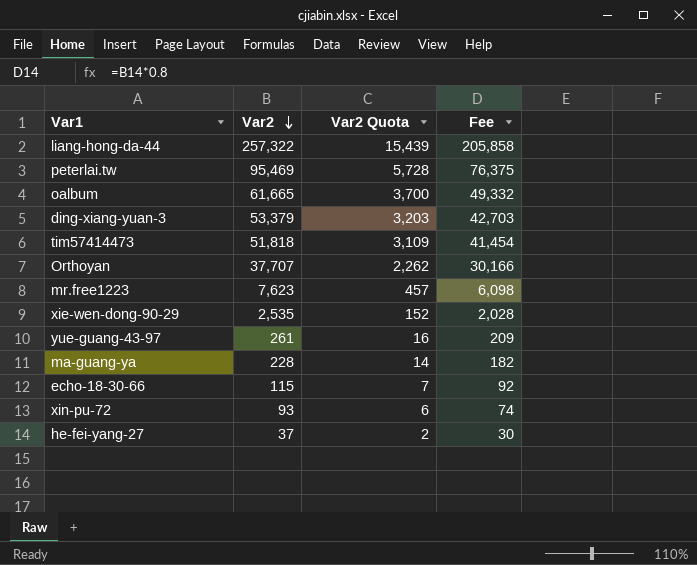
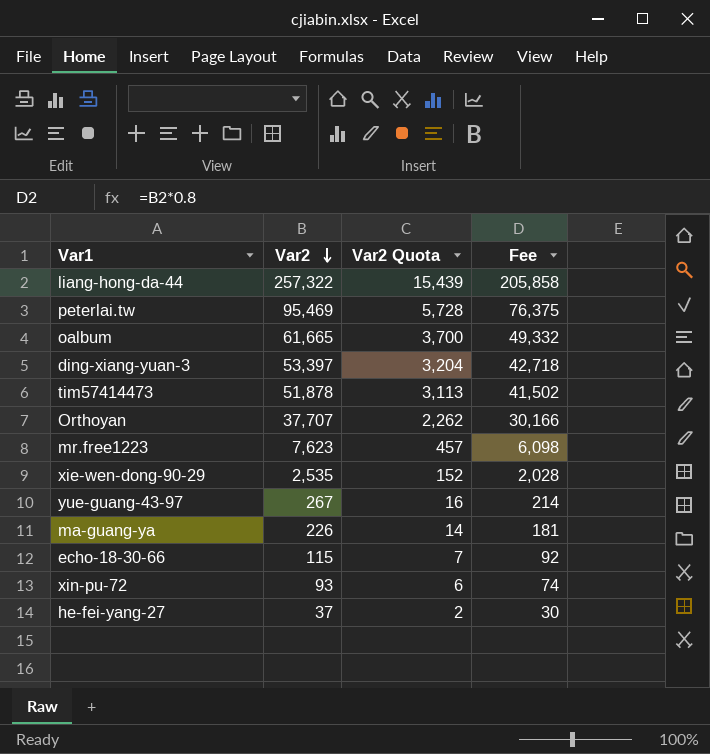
ding-xiang-yuan-3 | Var2: 53,379 -> 53,397
ding-xiang-yuan-3 | Var2 Quota: 3,203 -> 3,204
ding-xiang-yuan-3 | Fee: 42,703 -> 42,718
tim57414473 | Var2: 51,818 -> 51,878
tim57414473 | Var2 Quota: 3,109 -> 3,113
tim57414473 | Fee: 41,454 -> 41,502
yue-guang-43-97 | Var2: 261 -> 267
yue-guang-43-97 | Fee: 209 -> 214
ma-guang-ya | Var2: 228 -> 226
ma-guang-ya | Fee: 182 -> 181

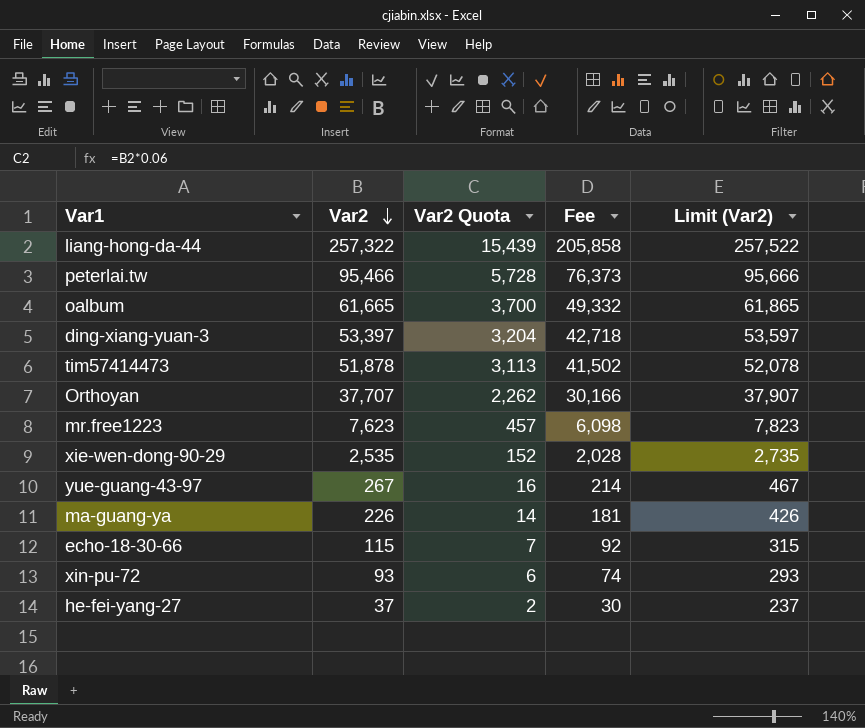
column Limit (Var2) | formula: none -> [Var2] + 200
peterlai.tw | Var2: 95,469 -> 95,466
peterlai.tw | Fee: 76,375 -> 76,373

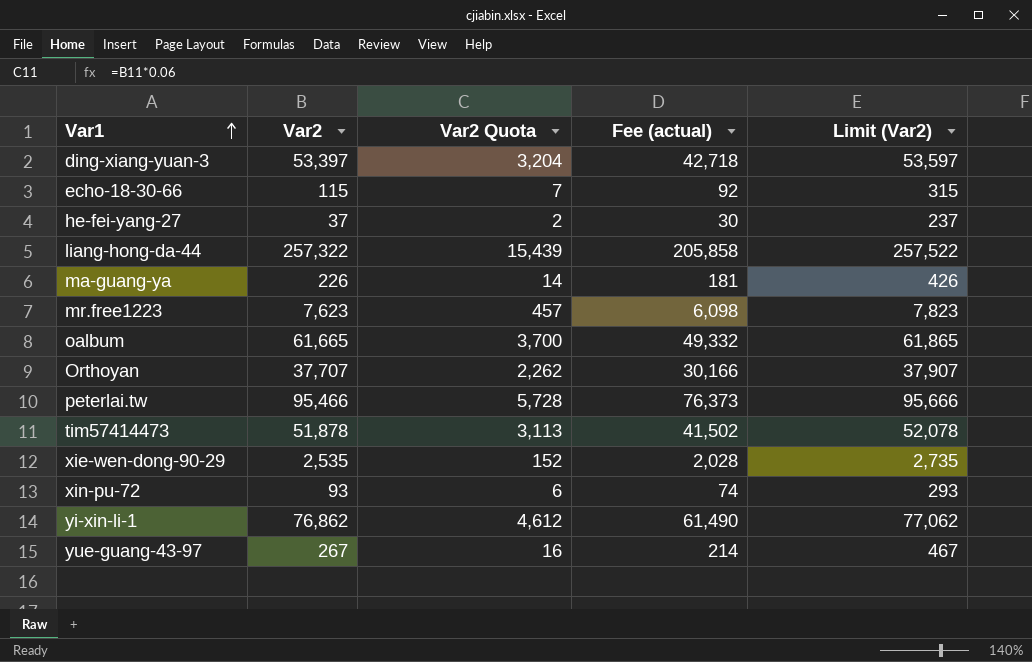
row order: Var2 descending -> Var1 ascending
column name: Fee -> Fee (actual)
row yi-xin-li-1: none -> 76,862 | 4,612 | 61,490 | 77,062

